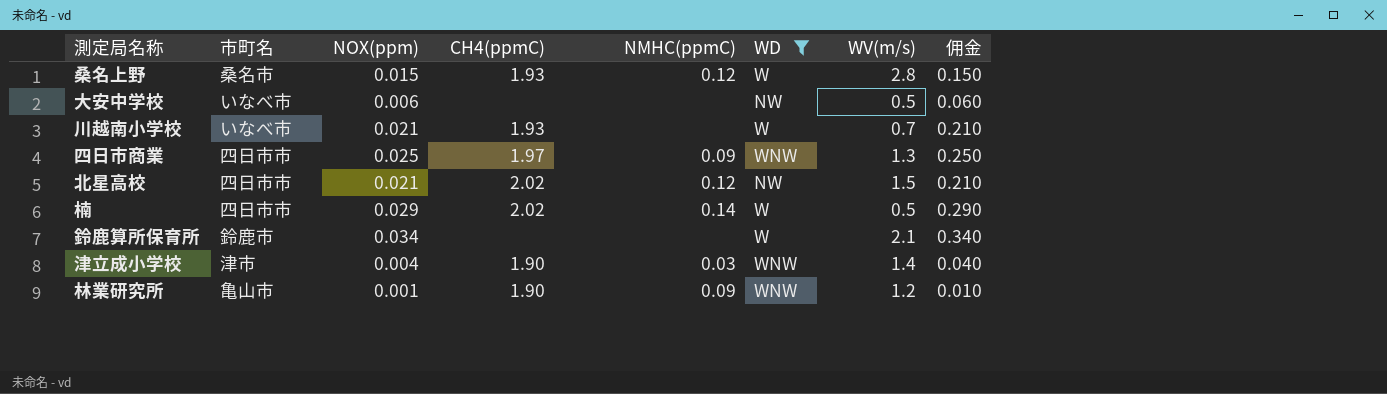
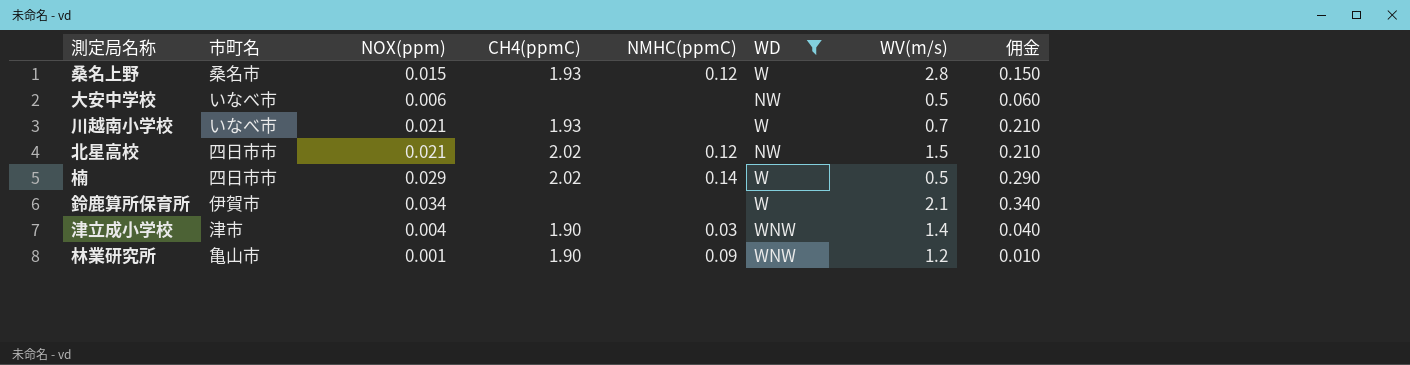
row 四日市商業: 四日市市 | 0.025 | 1.97 | 0.09 | WNW | 1.3 | 0.250 -> none
鈴鹿算所保育所 | 市町名: 鈴鹿市 -> 伊賀市

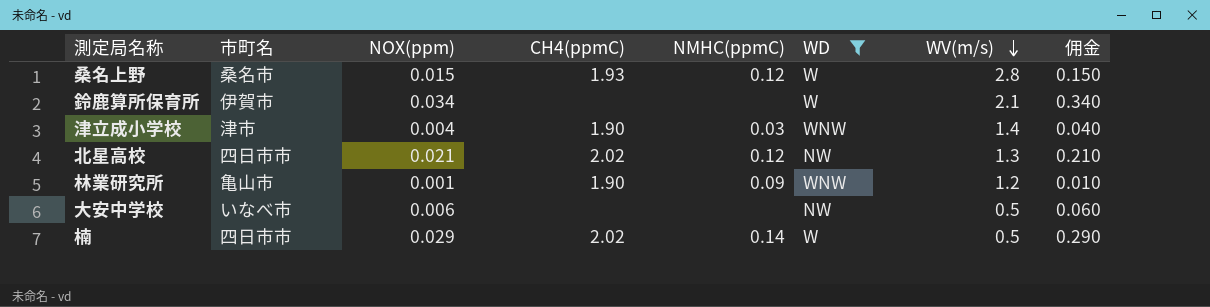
row order: none -> WV(m/s) descending
row 川越南小学校: いなべ市 | 0.021 | 1.93 | none | W | 0.7 | 0.210 -> none
北星高校 | WV(m/s): 1.5 -> 1.3

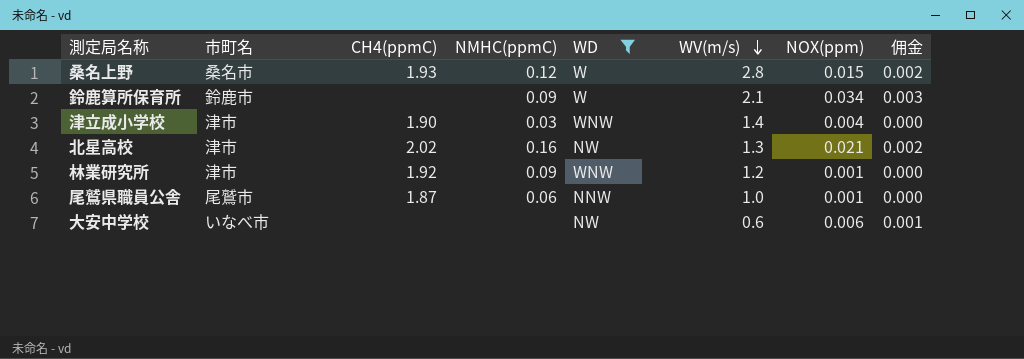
column NOX(ppm) | position: 3 -> 7
column 佣金 | formula: [NOX(ppm)] * 10 -> [NOX(ppm)] * 0.1
row 楠: 四日市市 | 0.029 | 2.02 | 0.14 | W | 0.5 | 0.290 -> none
鈴鹿算所保育所 | 市町名: 伊賀市 -> 鈴鹿市
鈴鹿算所保育所 | NMHC(ppmC): none -> 0.09
北星高校 | 市町名: 四日市市 -> 津市
北星高校 | NMHC(ppmC): 0.12 -> 0.16
林業研究所 | 市町名: 亀山市 -> 津市
林業研究所 | CH4(ppmC): 1.90 -> 1.92
row 尾鷲県職員公舎: none -> 尾鷲市 | 1.87 | 0.06 | NNW | 1.0 | 0.001 | 0.000
大安中学校 | WV(m/s): 0.5 -> 0.6

